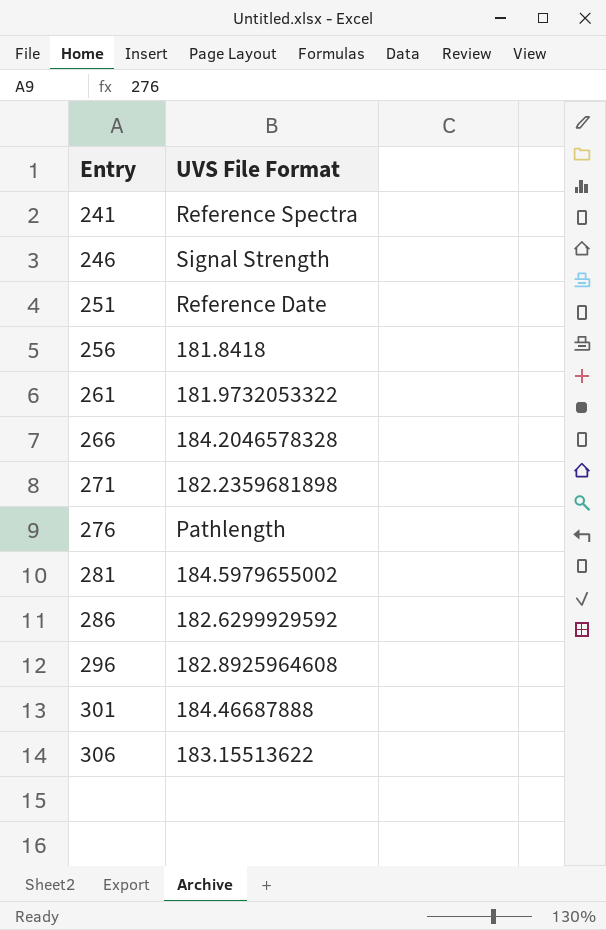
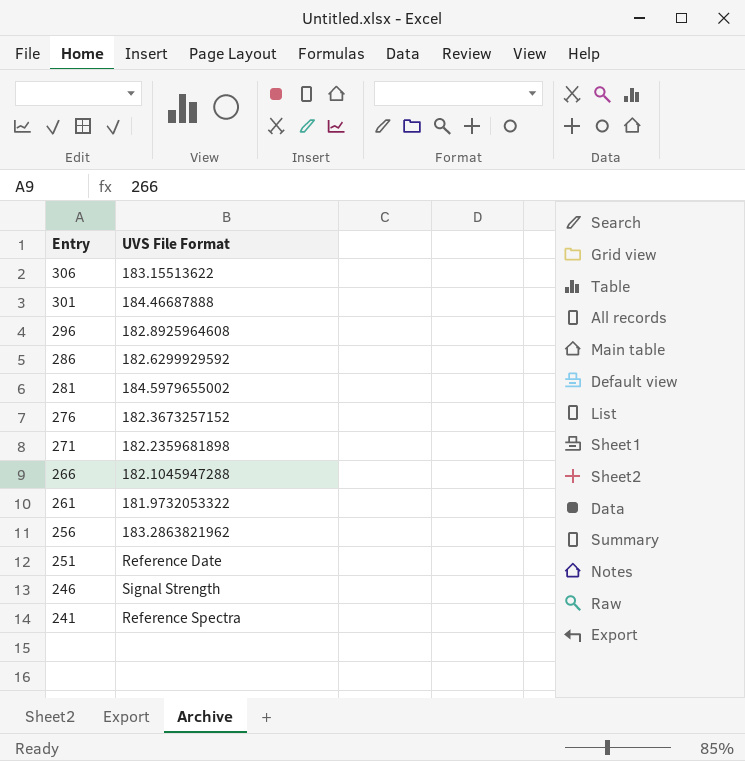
row order: Entry ascending -> Entry descending
276 | UVS File Format: Pathlength -> 182.3673257152
266 | UVS File Format: 184.2046578328 -> 182.1045947288
256 | UVS File Format: 181.8418 -> 183.2863821962

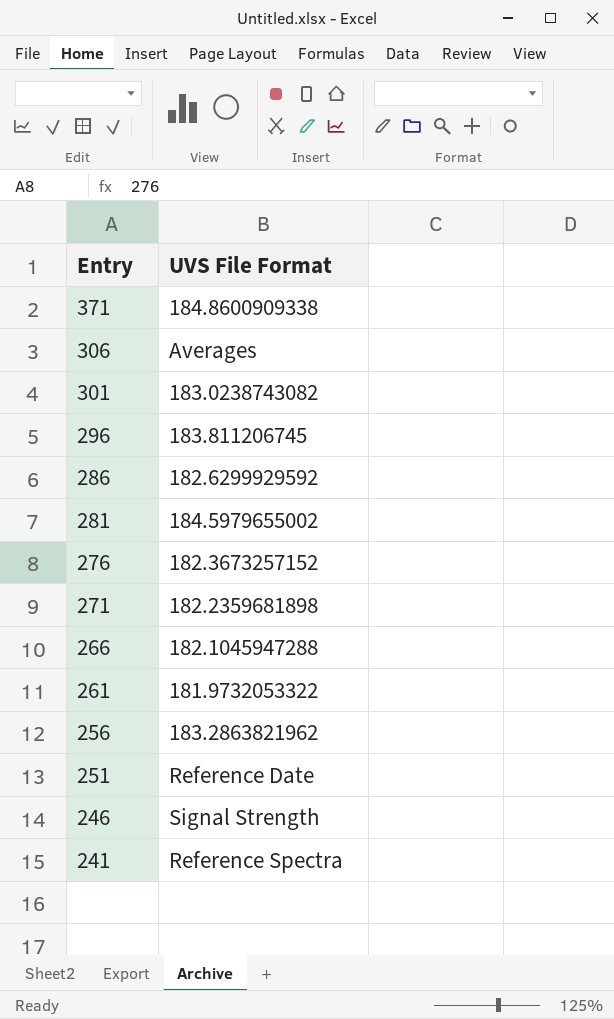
row 371: none -> 184.8600909338
306 | UVS File Format: 183.15513622 -> Averages
301 | UVS File Format: 184.46687888 -> 183.0238743082
296 | UVS File Format: 182.8925964608 -> 183.811206745

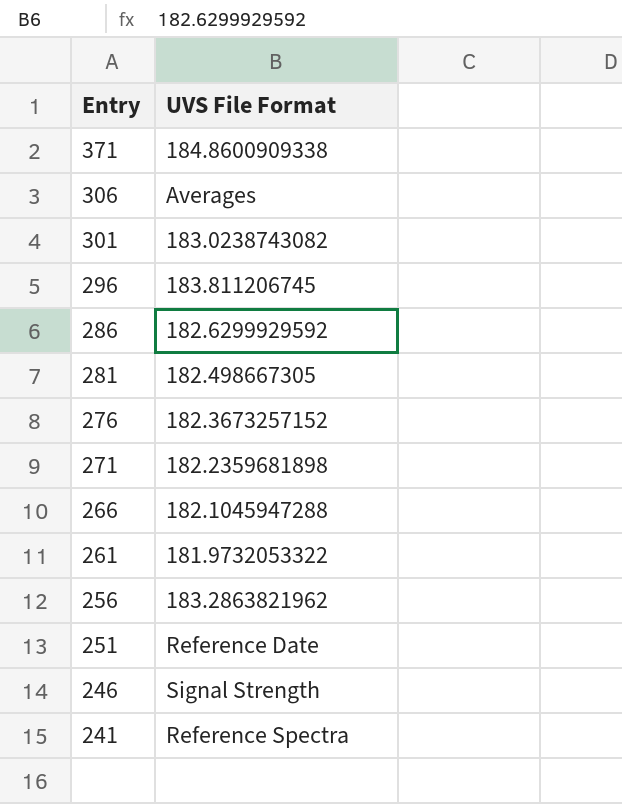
281 | UVS File Format: 184.5979655002 -> 182.498667305

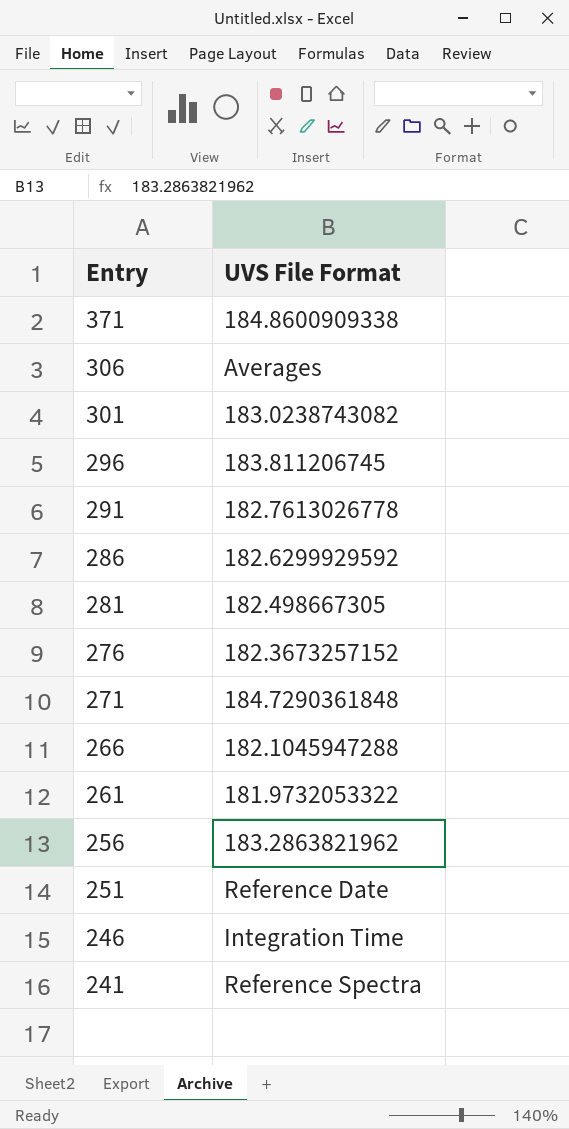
row 291: none -> 182.7613026778
271 | UVS File Format: 182.2359681898 -> 184.7290361848
246 | UVS File Format: Signal Strength -> Integration Time

